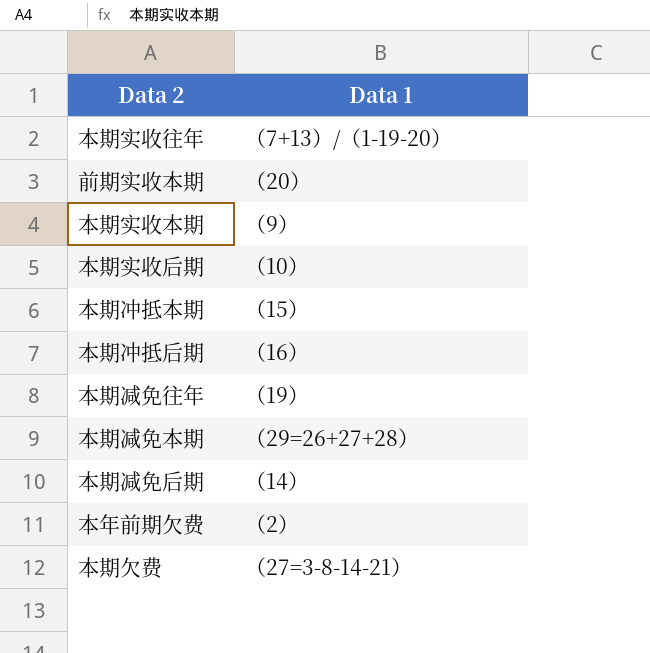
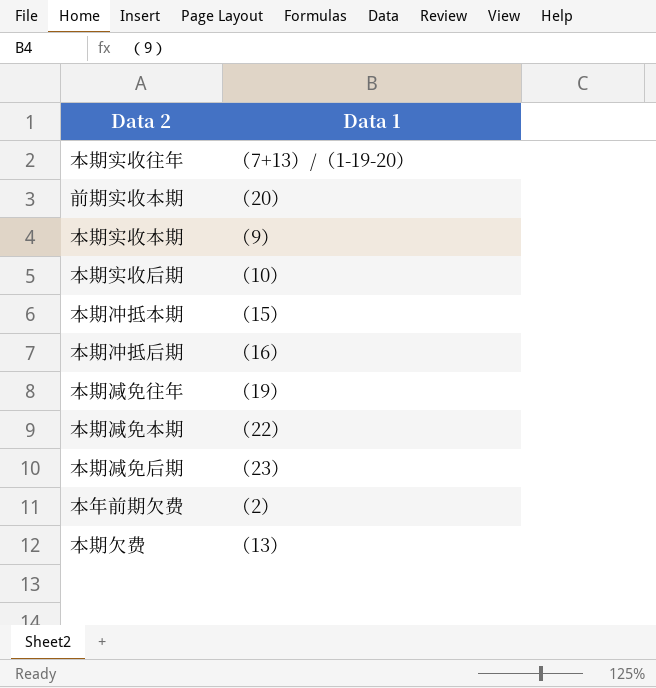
本期减免本期 | Data 1: （29=26+27+28） -> （22）
本期减免后期 | Data 1: （14） -> （23）
本期欠费 | Data 1: （27=3-8-14-21） -> （13）

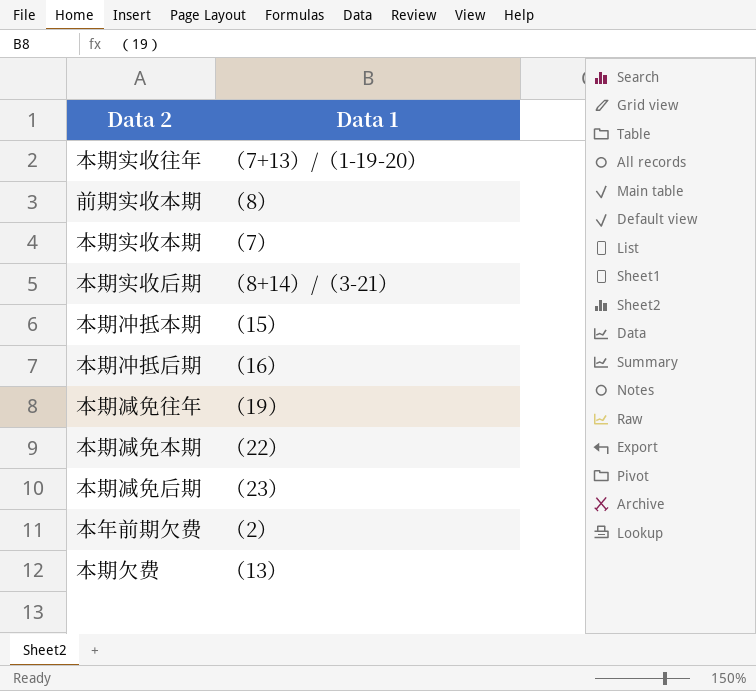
前期实收本期 | Data 1: （20） -> （8）
本期实收本期 | Data 1: （9） -> （7）
本期实收后期 | Data 1: （10） -> （8+14）/（3-21）

